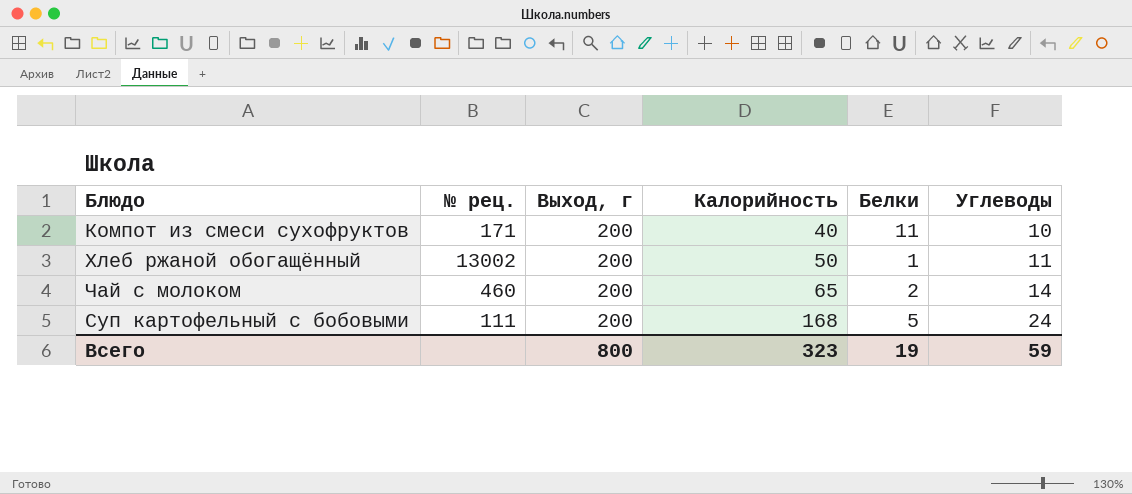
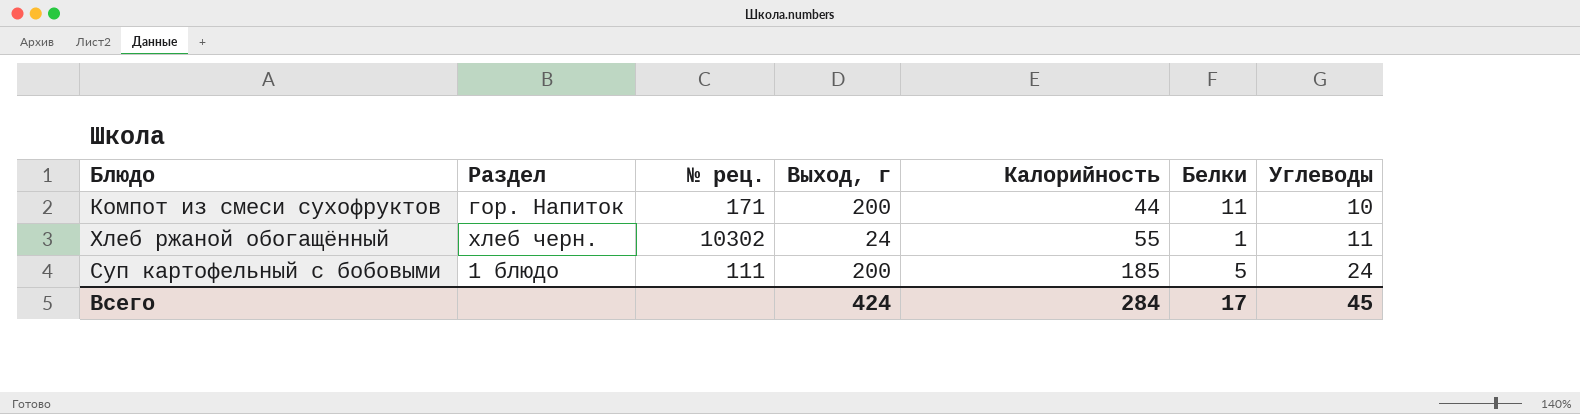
column Раздел | position: none -> 2
row Чай с молоком: 460 | 200 | 65 | 2 | 14 -> none
Компот из смеси сухофруктов | Калорийность: 40 -> 44
Хлеб ржаной обогащённый | № рец.: 13002 -> 10302
Хлеб ржаной обогащённый | Выход, г: 200 -> 24
Хлеб ржаной обогащённый | Калорийность: 50 -> 55
Суп картофельный с бобовыми | Калорийность: 168 -> 185
Всего | Выход, г: 800 -> 424
Всего | Калорийность: 323 -> 284
Всего | Белки: 19 -> 17
Всего | Углеводы: 59 -> 45

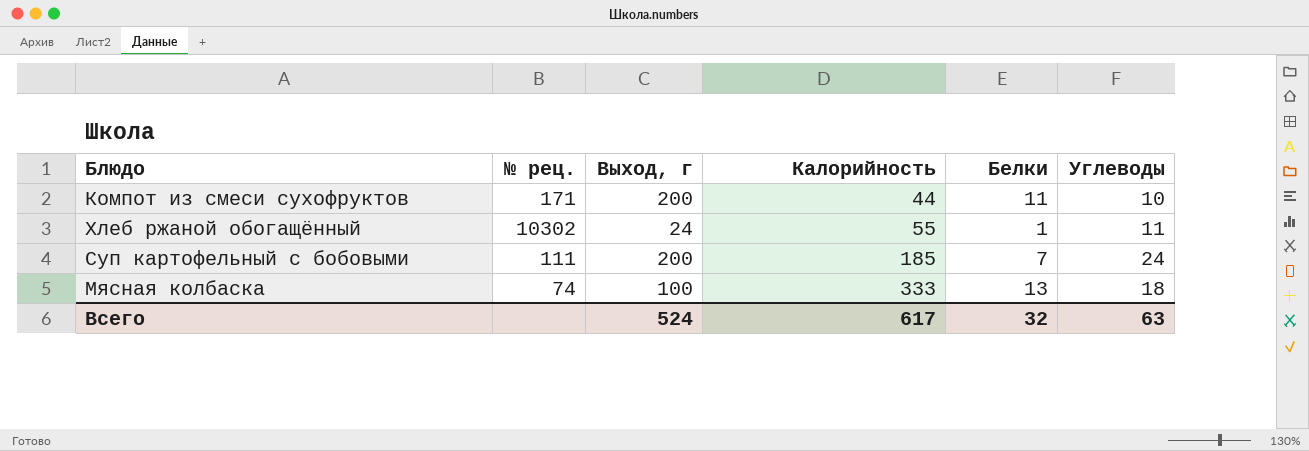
column Раздел | position: 2 -> none
Суп картофельный с бобовыми | Белки: 5 -> 7
row Мясная колбаска: none -> 74 | 100 | 333 | 13 | 18
Всего | Выход, г: 424 -> 524
Всего | Калорийность: 284 -> 617
Всего | Белки: 17 -> 32
Всего | Углеводы: 45 -> 63

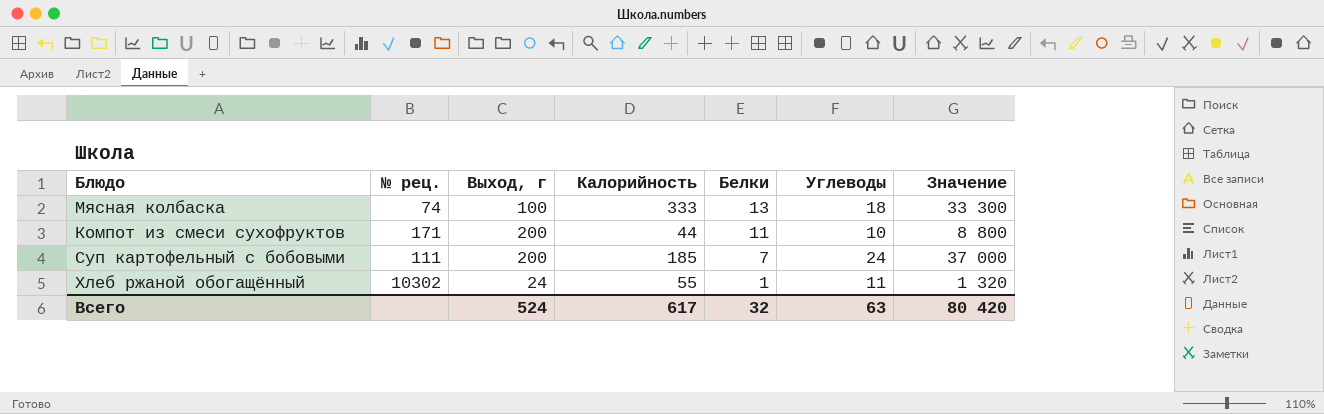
row order: Калорийность ascending -> Белки descending
column Значение | formula: none -> [Выход, г] * [Калорийность]

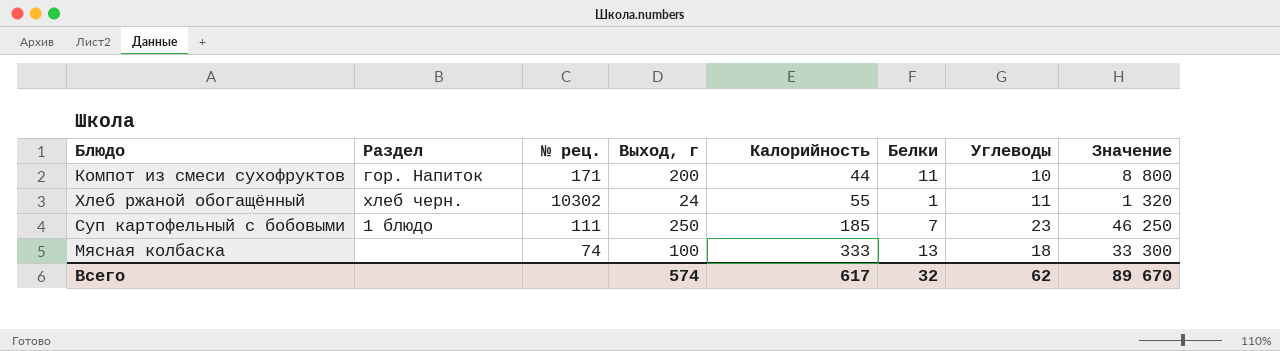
row order: Белки descending -> Калорийность ascending
column Раздел | position: none -> 2
Суп картофельный с бобовыми | Выход, г: 200 -> 250
Суп картофельный с бобовыми | Углеводы: 24 -> 23
Суп картофельный с бобовыми | Значение: 37 000 -> 46 250
Всего | Выход, г: 524 -> 574
Всего | Углеводы: 63 -> 62
Всего | Значение: 80 420 -> 89 670

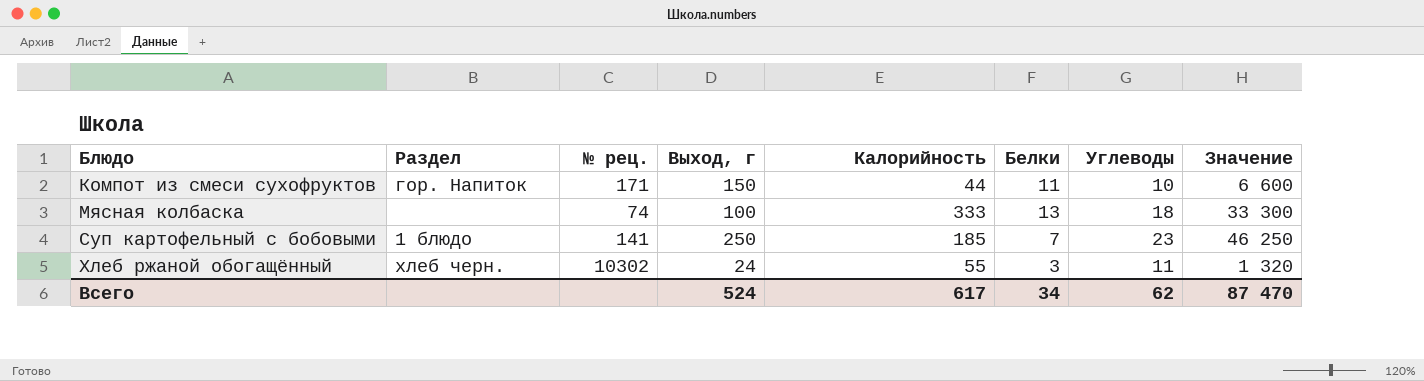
row order: Калорийность ascending -> Блюдо ascending
Компот из смеси сухофруктов | Выход, г: 200 -> 150
Компот из смеси сухофруктов | Значение: 8 800 -> 6 600
Суп картофельный с бобовыми | № рец.: 111 -> 141
Хлеб ржаной обогащённый | Белки: 1 -> 3
Всего | Выход, г: 574 -> 524
Всего | Белки: 32 -> 34
Всего | Значение: 89 670 -> 87 470

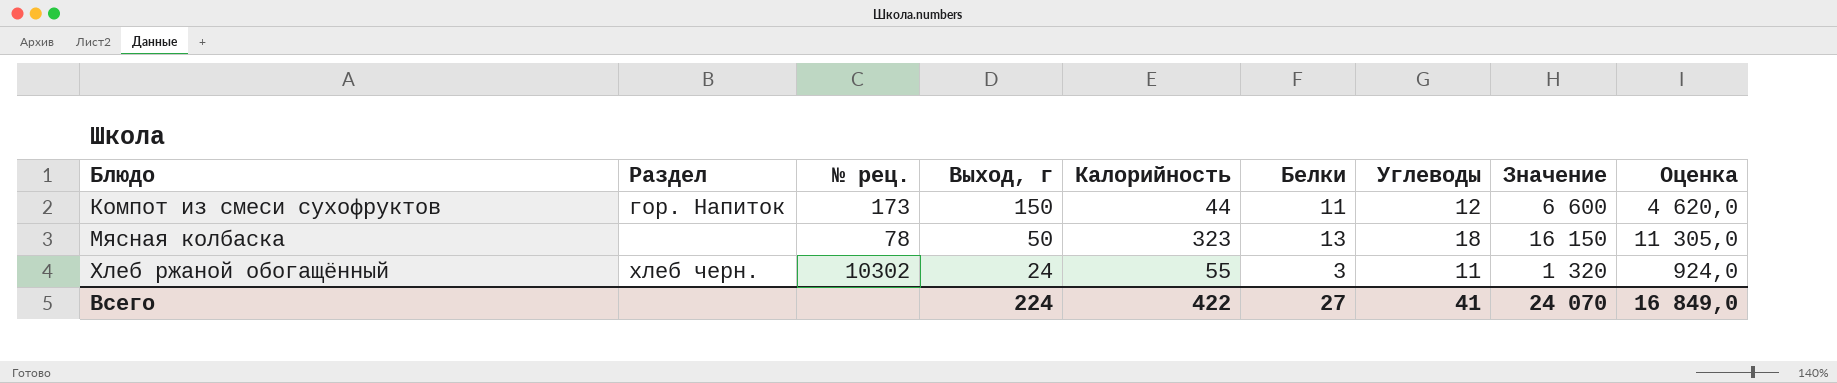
column Оценка | formula: none -> [Значение] * 0,7
row Суп картофельный с бобовыми: 1 блюдо | 141 | 250 | 185 | 7 | 23 | 46 250 -> none
Компот из смеси сухофруктов | № рец.: 171 -> 173
Компот из смеси сухофруктов | Углеводы: 10 -> 12
Мясная колбаска | № рец.: 74 -> 78
Мясная колбаска | Выход, г: 100 -> 50
Мясная колбаска | Калорийность: 333 -> 323
Мясная колбаска | Значение: 33 300 -> 16 150
Всего | Выход, г: 524 -> 224
Всего | Калорийность: 617 -> 422
Всего | Белки: 34 -> 27
Всего | Углеводы: 62 -> 41
Всего | Значение: 87 470 -> 24 070

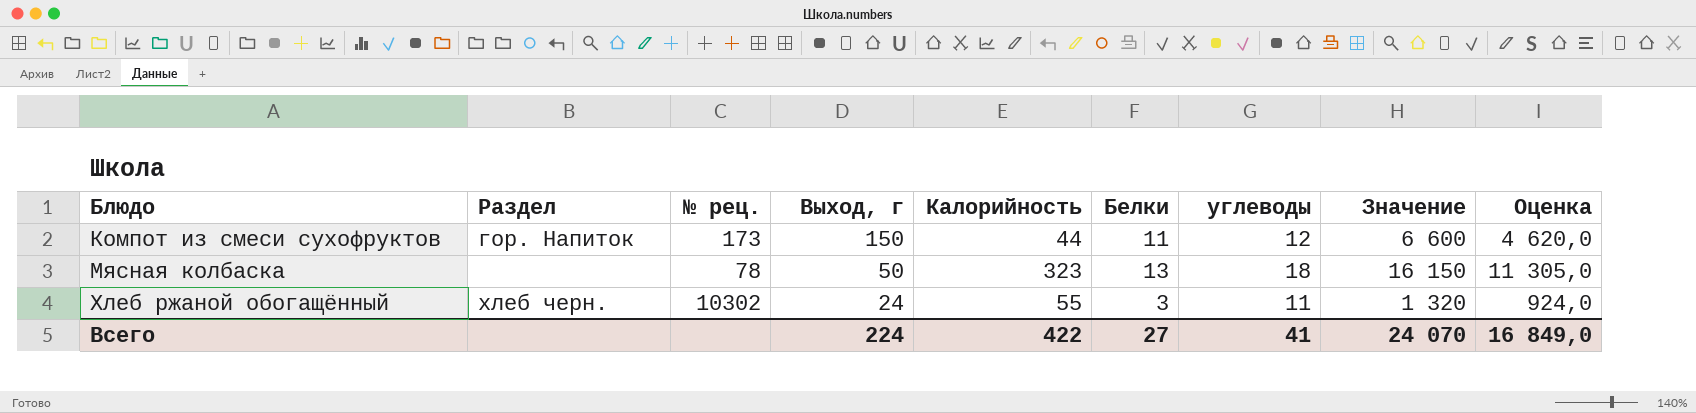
column name: Углеводы -> углеводы

